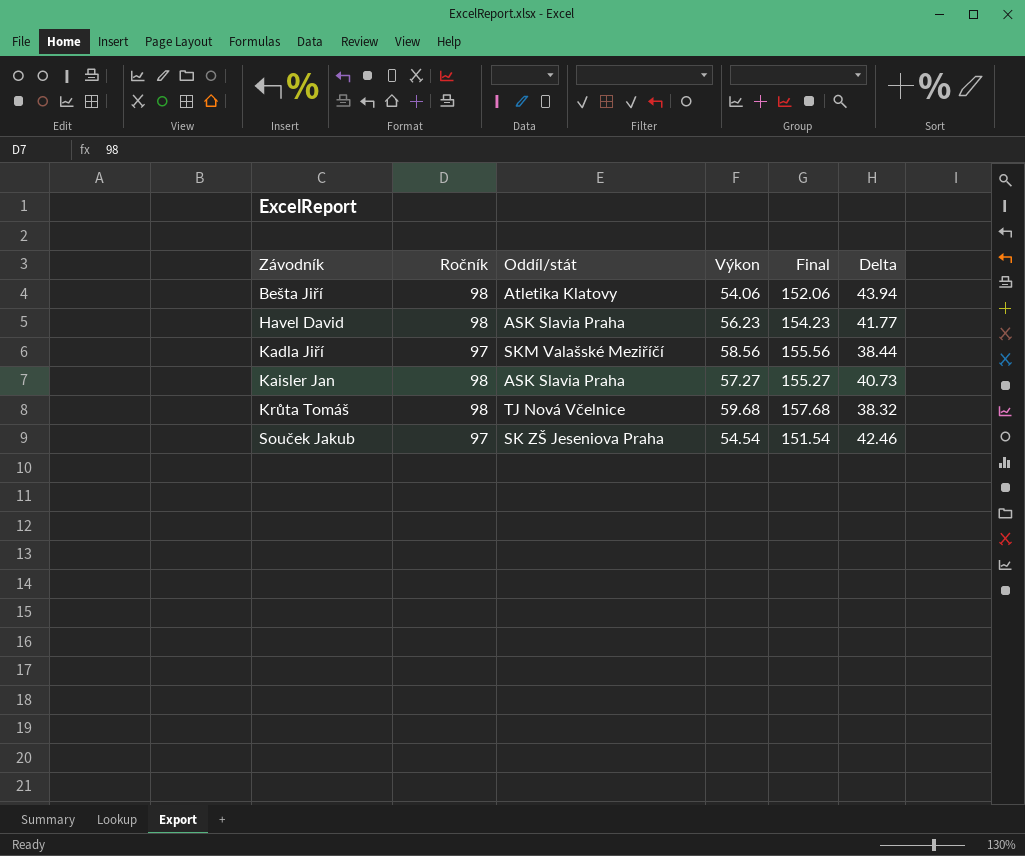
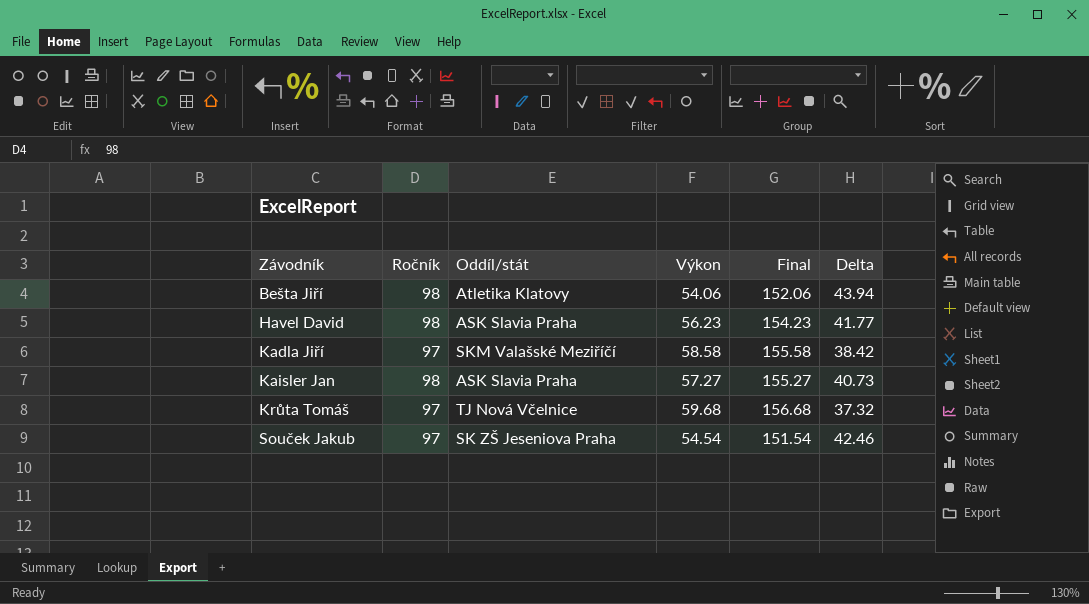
Kadla Jiří | Výkon: 58.56 -> 58.58
Kadla Jiří | Final: 155.56 -> 155.58
Kadla Jiří | Delta: 38.44 -> 38.42
Krůta Tomáš | Ročník: 98 -> 97
Krůta Tomáš | Final: 157.68 -> 156.68
Krůta Tomáš | Delta: 38.32 -> 37.32

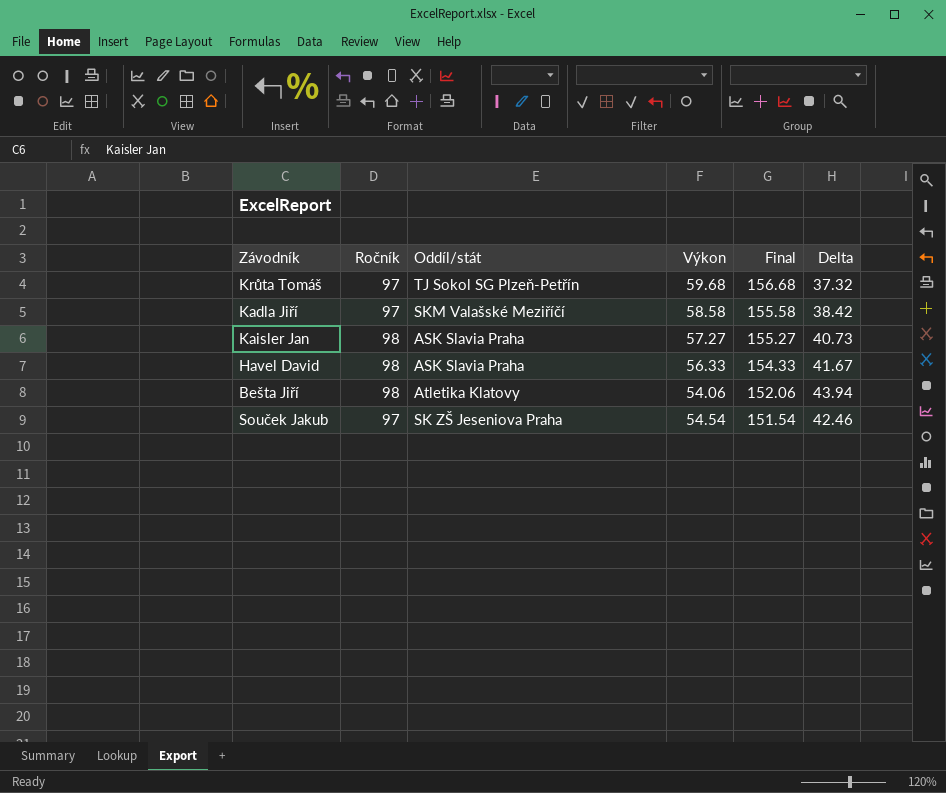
row order: Závodník ascending -> Final descending
Krůta Tomáš | Oddíl/stát: TJ Nová Včelnice -> TJ Sokol SG Plzeň-Petřín
Havel David | Výkon: 56.23 -> 56.33
Havel David | Final: 154.23 -> 154.33
Havel David | Delta: 41.77 -> 41.67

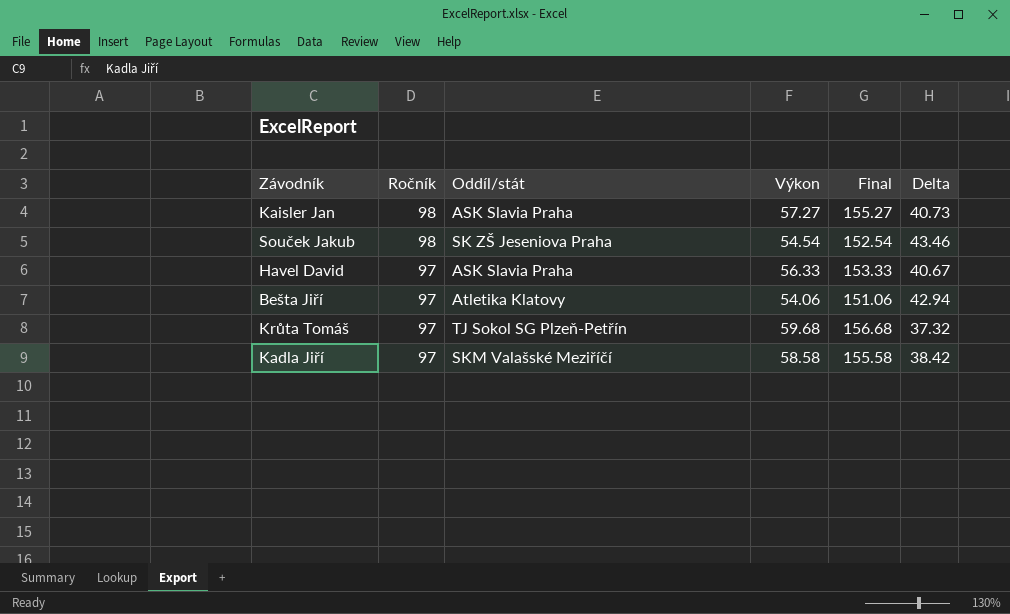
row order: Final descending -> Ročník descending
Souček Jakub | Ročník: 97 -> 98
Souček Jakub | Final: 151.54 -> 152.54
Souček Jakub | Delta: 42.46 -> 43.46
Havel David | Ročník: 98 -> 97
Havel David | Final: 154.33 -> 153.33
Havel David | Delta: 41.67 -> 40.67
Bešta Jiří | Ročník: 98 -> 97
Bešta Jiří | Final: 152.06 -> 151.06
Bešta Jiří | Delta: 43.94 -> 42.94

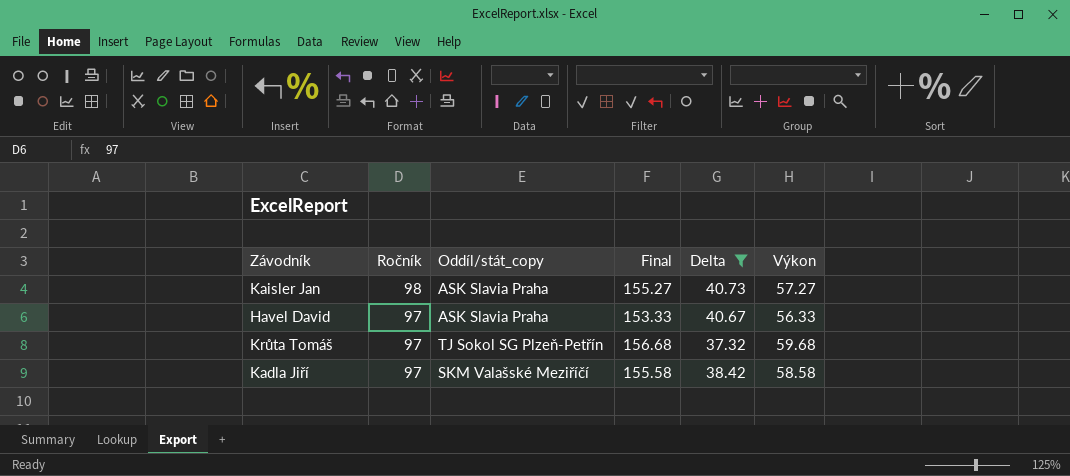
filter: none -> Delta <= 40.73
column name: Oddíl/stát -> Oddíl/stát_copy
column Výkon | position: 4 -> 6

